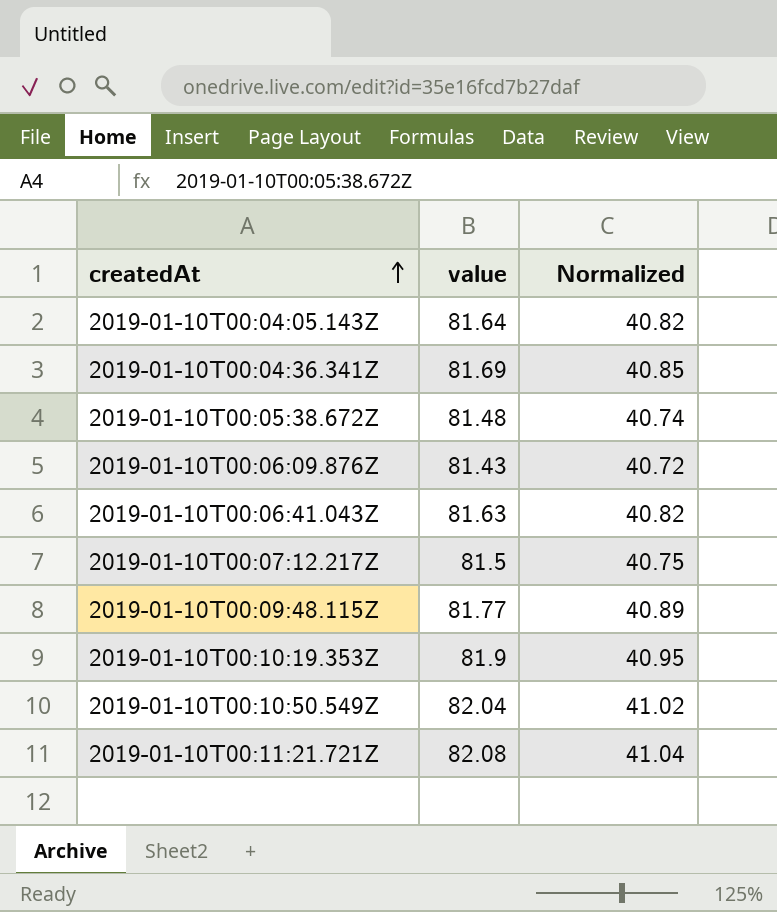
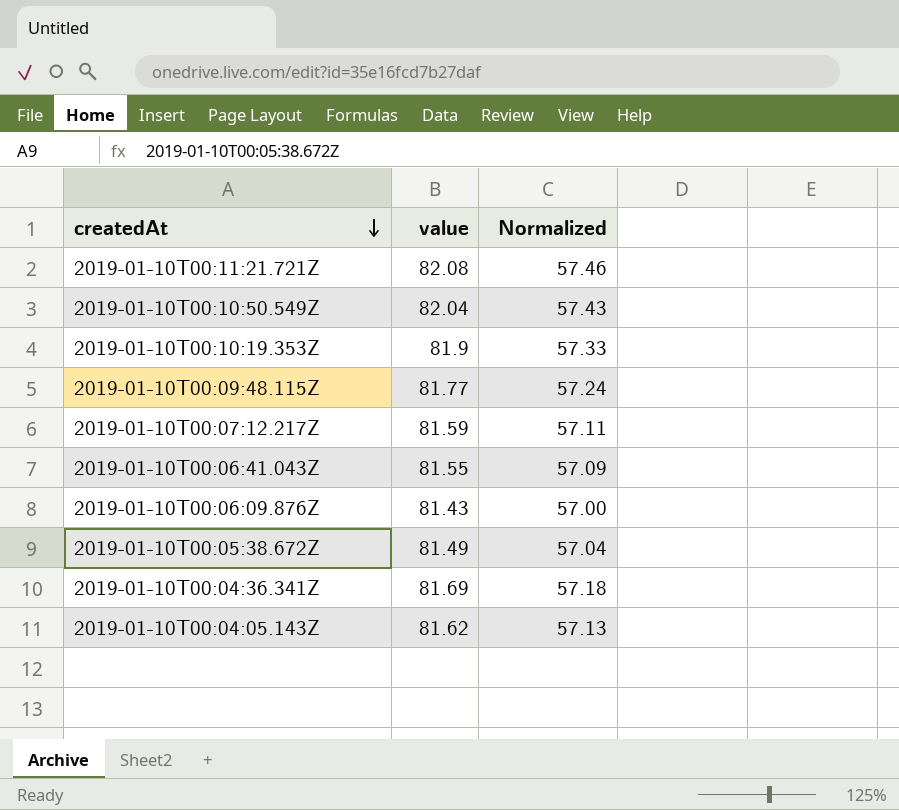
row order: createdAt ascending -> createdAt descending
column Normalized | formula: [value] * 0.5 -> [value] * 0.7
2019-01-10T00:07:12.217Z | value: 81.5 -> 81.59
2019-01-10T00:06:41.043Z | value: 81.63 -> 81.55
2019-01-10T00:05:38.672Z | value: 81.48 -> 81.49
2019-01-10T00:04:05.143Z | value: 81.64 -> 81.62

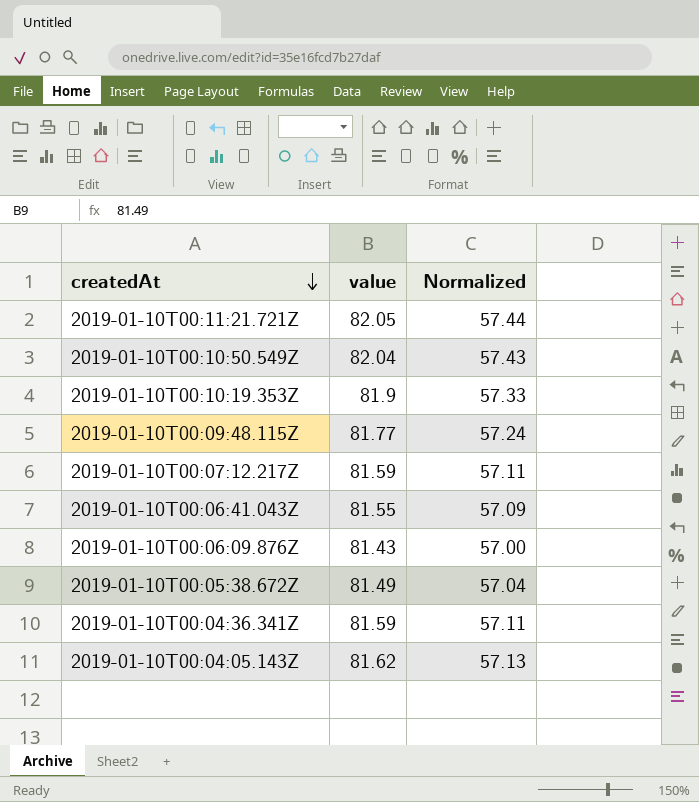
2019-01-10T00:11:21.721Z | value: 82.08 -> 82.05
2019-01-10T00:11:21.721Z | Normalized: 57.46 -> 57.44
2019-01-10T00:04:36.341Z | value: 81.69 -> 81.59
2019-01-10T00:04:36.341Z | Normalized: 57.18 -> 57.11

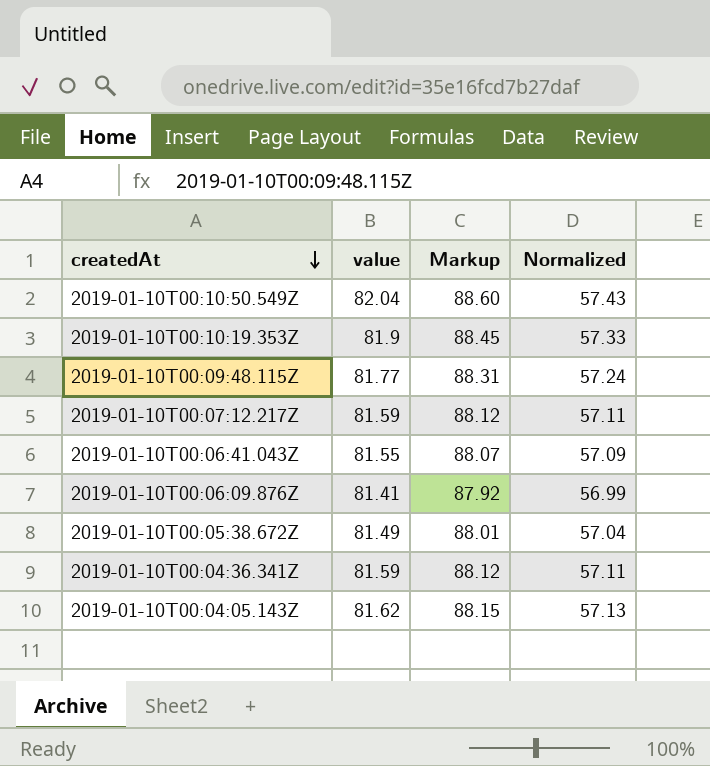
column Markup | formula: none -> [value] * 1.08
row 2019-01-10T00:11:21.721Z: 82.05 | 57.44 -> none
2019-01-10T00:06:09.876Z | value: 81.43 -> 81.41
2019-01-10T00:06:09.876Z | Normalized: 57.00 -> 56.99

